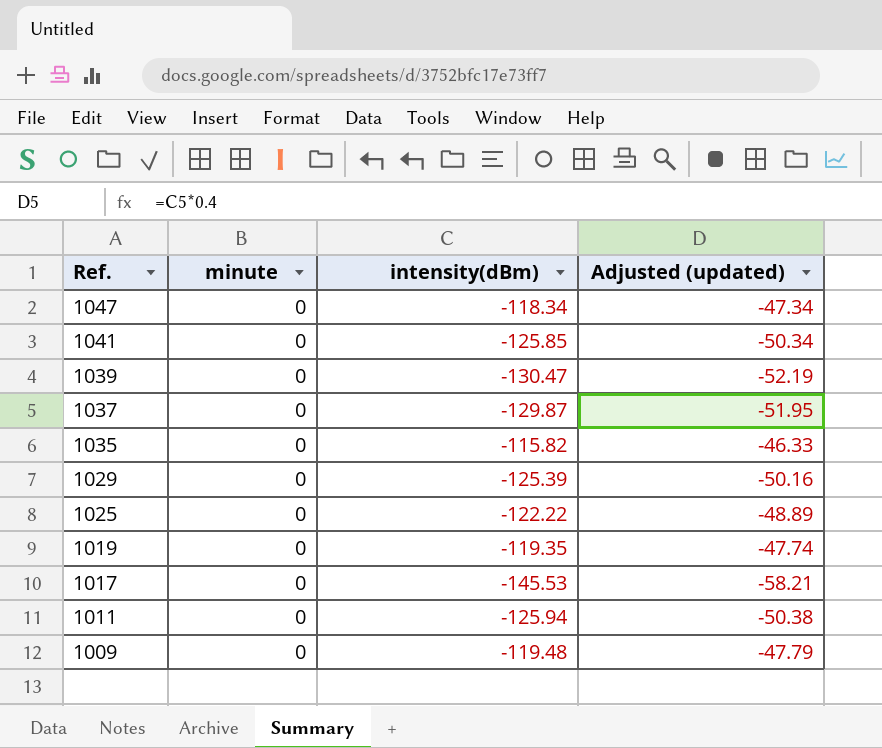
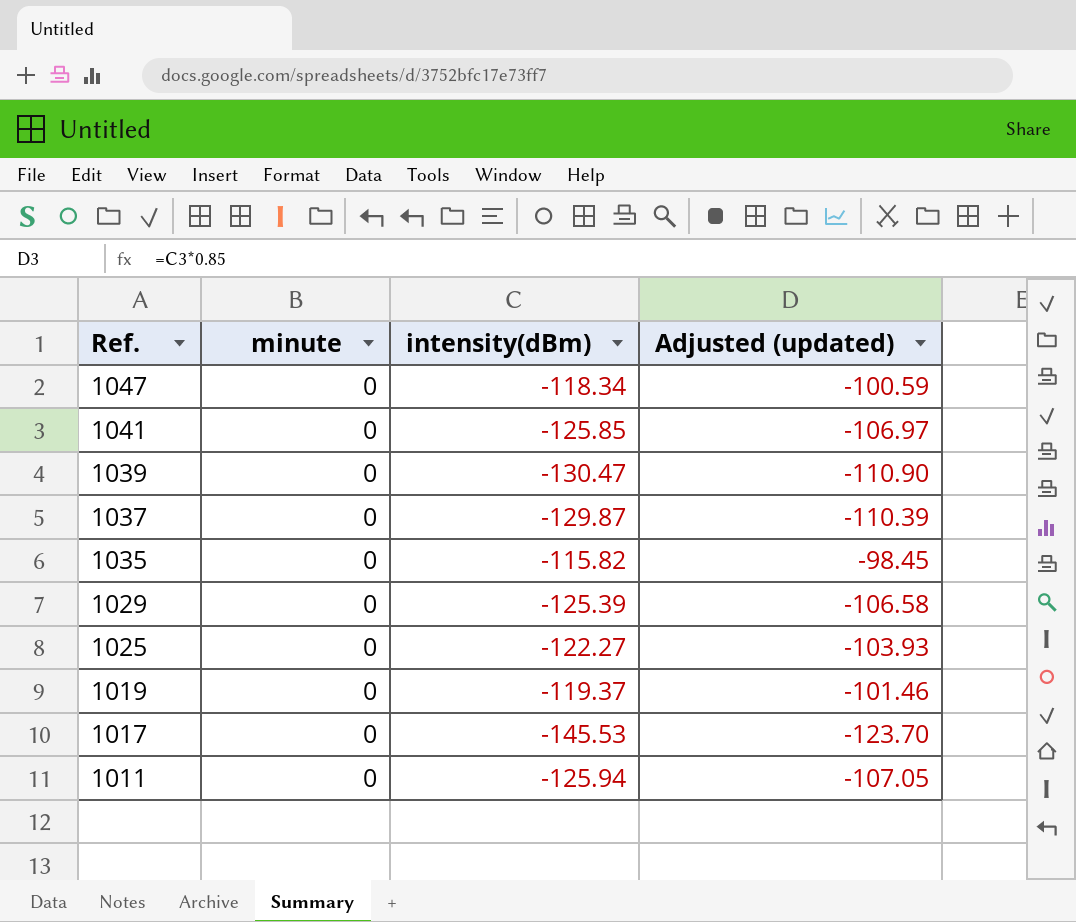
column Adjusted (updated) | formula: [intensity(dBm)] * 0.4 -> [intensity(dBm)] * 0.85
row 1009: 0 | -119.48 | -47.79 -> none
1025 | intensity(dBm): -122.22 -> -122.27
1019 | intensity(dBm): -119.35 -> -119.37

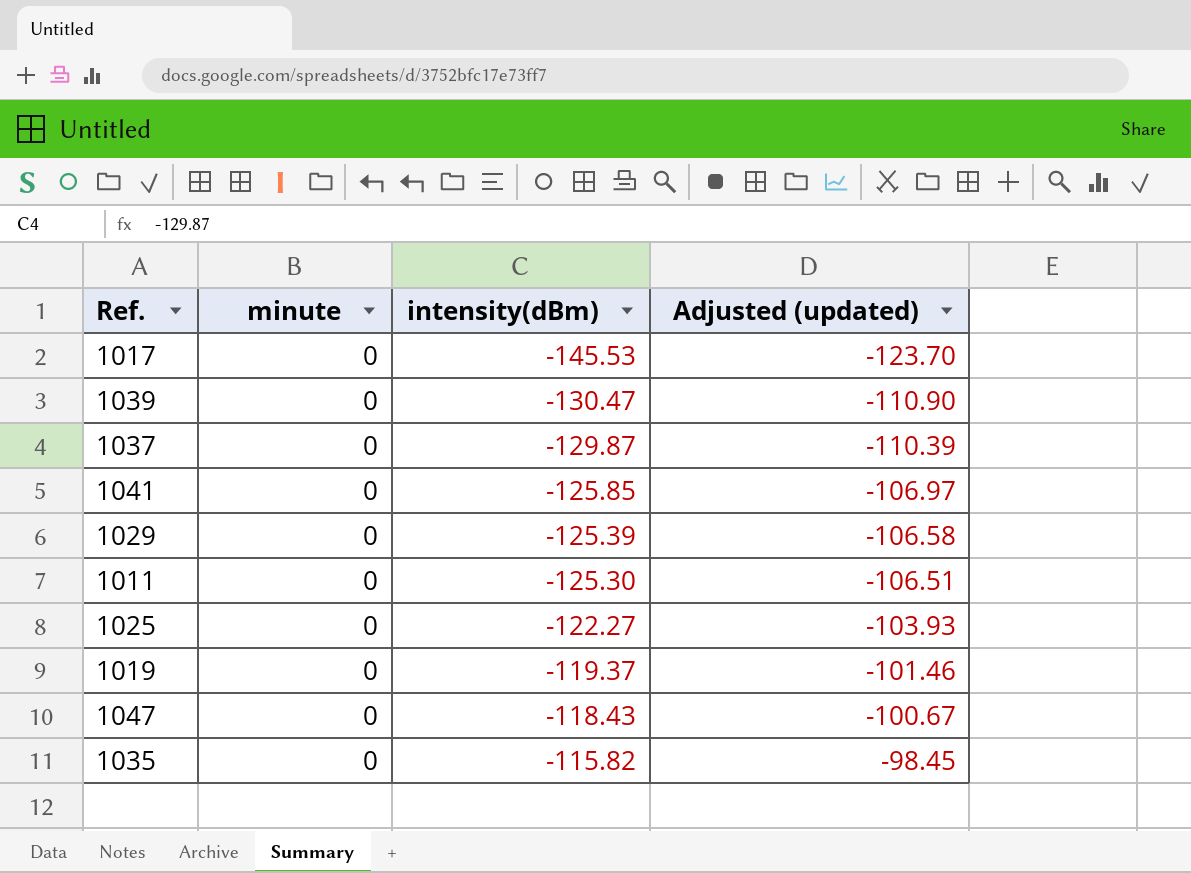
row order: Ref. descending -> intensity(dBm) ascending
1011 | intensity(dBm): -125.94 -> -125.30
1011 | Adjusted (updated): -107.05 -> -106.51
1047 | intensity(dBm): -118.34 -> -118.43
1047 | Adjusted (updated): -100.59 -> -100.67

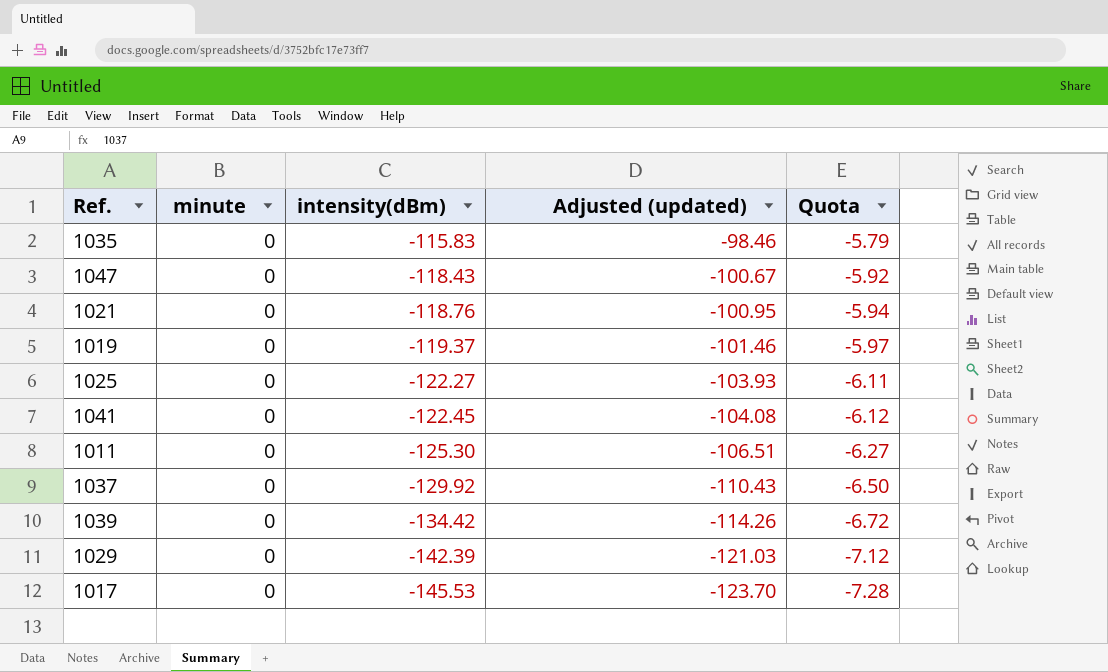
row order: intensity(dBm) ascending -> intensity(dBm) descending
column Quota | formula: none -> [intensity(dBm)] * 0.05
1035 | intensity(dBm): -115.82 -> -115.83
1035 | Adjusted (updated): -98.45 -> -98.46
row 1021: none -> 0 | -118.76 | -100.95 | -5.94
1041 | intensity(dBm): -125.85 -> -122.45
1041 | Adjusted (updated): -106.97 -> -104.08
1037 | intensity(dBm): -129.87 -> -129.92
1037 | Adjusted (updated): -110.39 -> -110.43
1039 | intensity(dBm): -130.47 -> -134.42
1039 | Adjusted (updated): -110.90 -> -114.26
1029 | intensity(dBm): -125.39 -> -142.39
1029 | Adjusted (updated): -106.58 -> -121.03

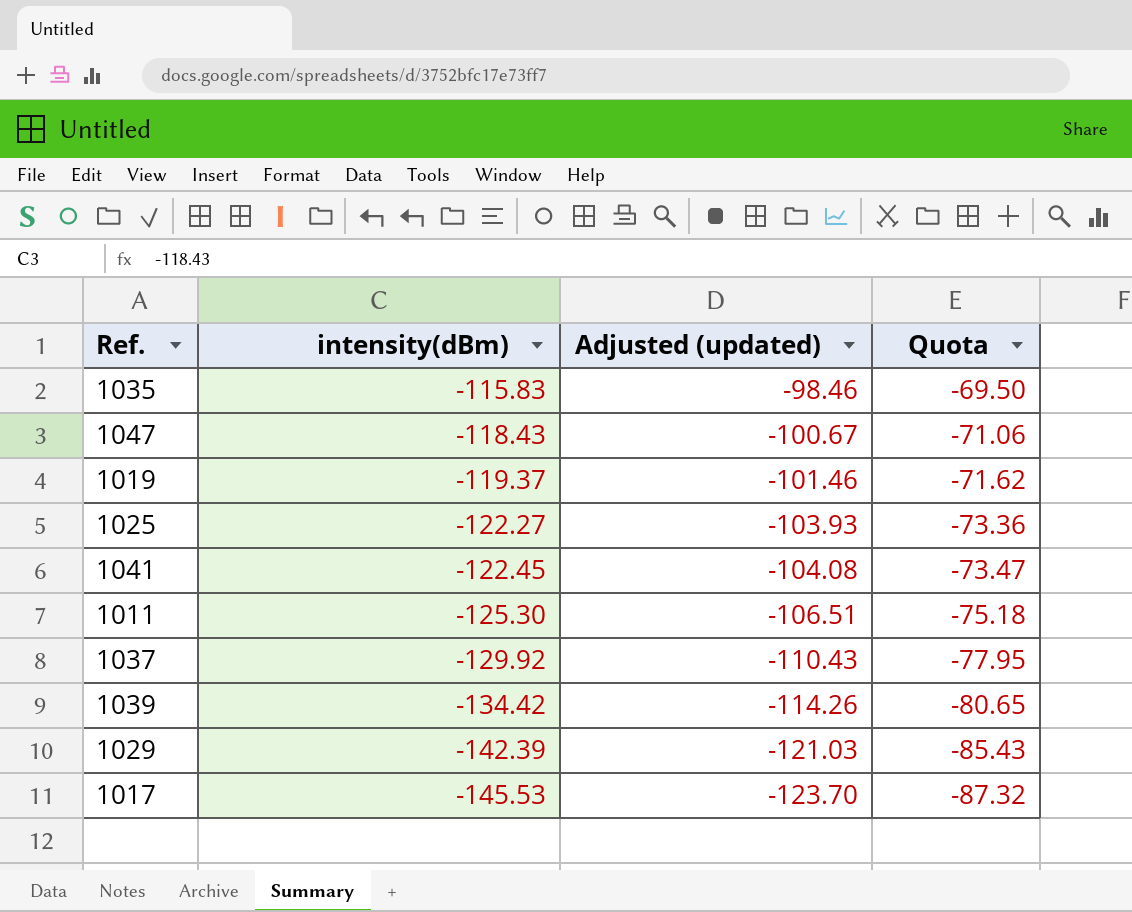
column minute | position: 2 -> none
column Quota | formula: [intensity(dBm)] * 0.05 -> [intensity(dBm)] * 0.6
row 1021: 0 | -118.76 | -100.95 | -5.94 -> none

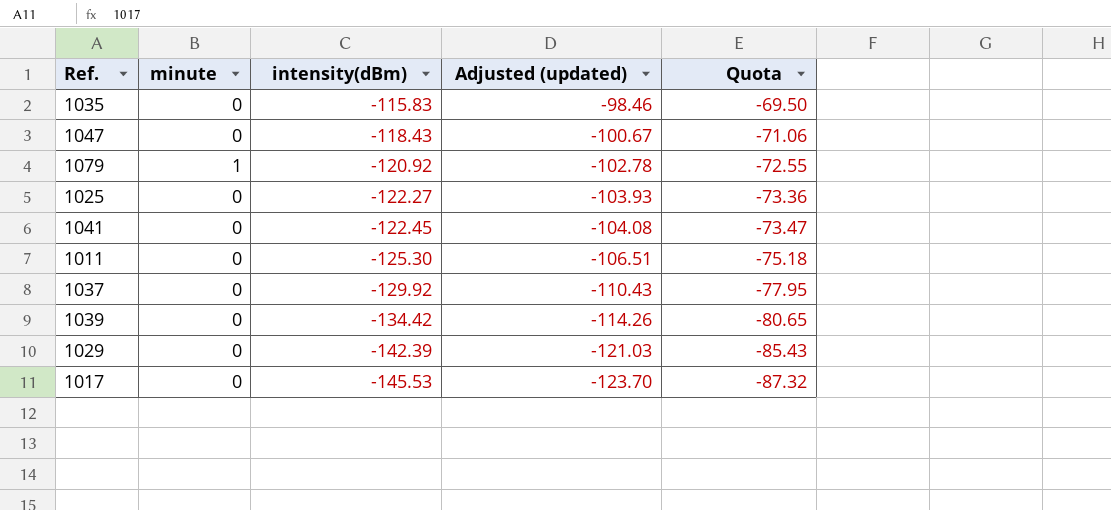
column minute | position: none -> 2
row 1019: -119.37 | -101.46 | -71.62 -> none
row 1079: none -> 1 | -120.92 | -102.78 | -72.55

